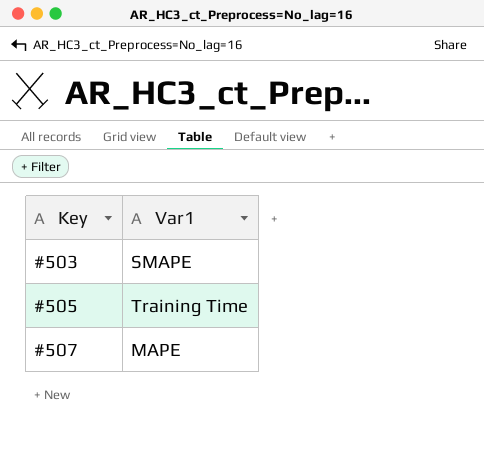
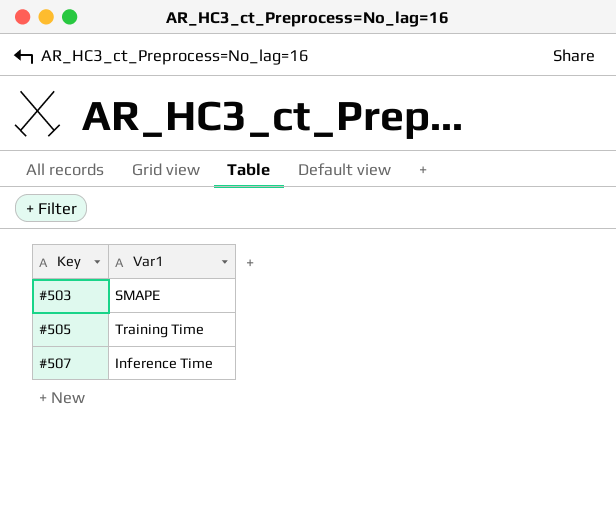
#507 | Var1: MAPE -> Inference Time

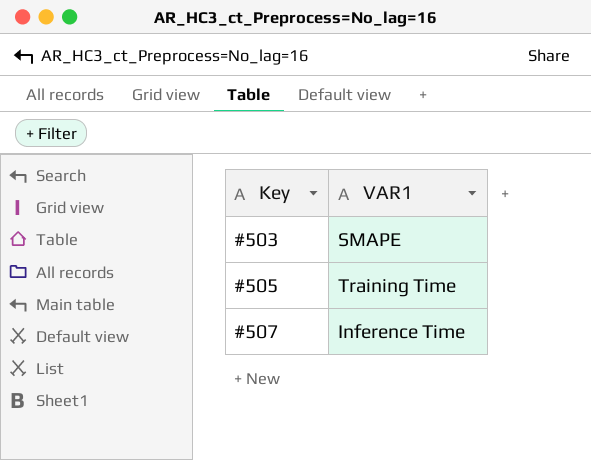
column name: Var1 -> VAR1

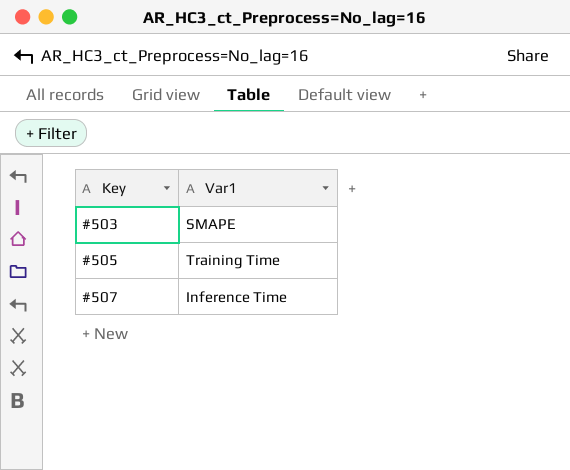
column name: VAR1 -> Var1

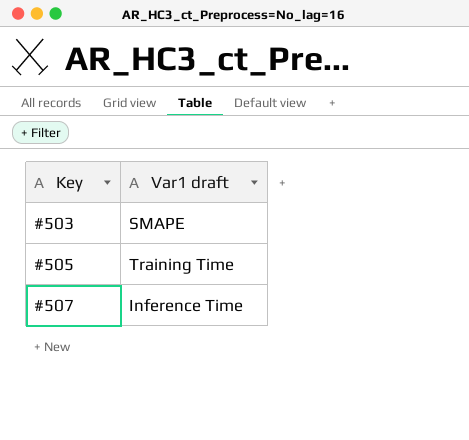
column name: Var1 -> Var1 draft

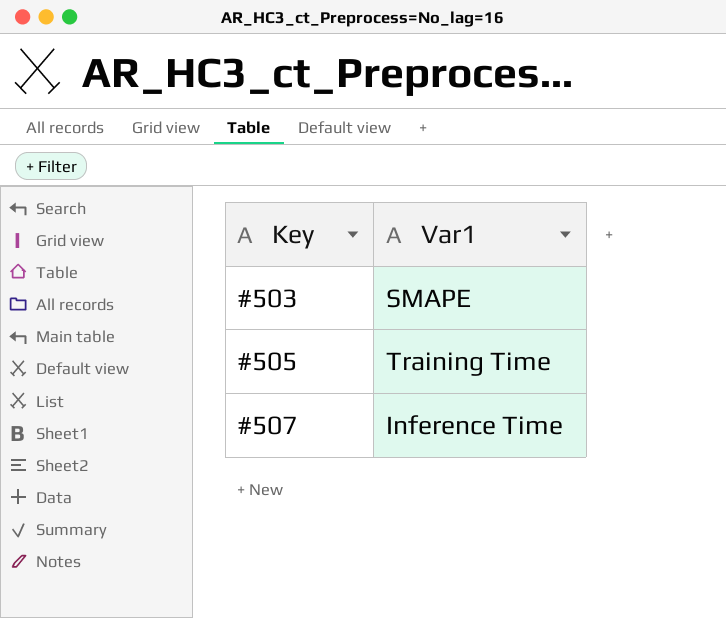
column name: Var1 draft -> Var1

